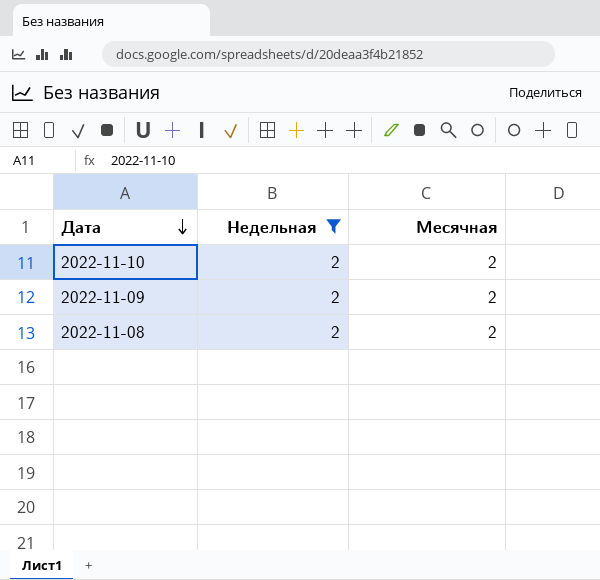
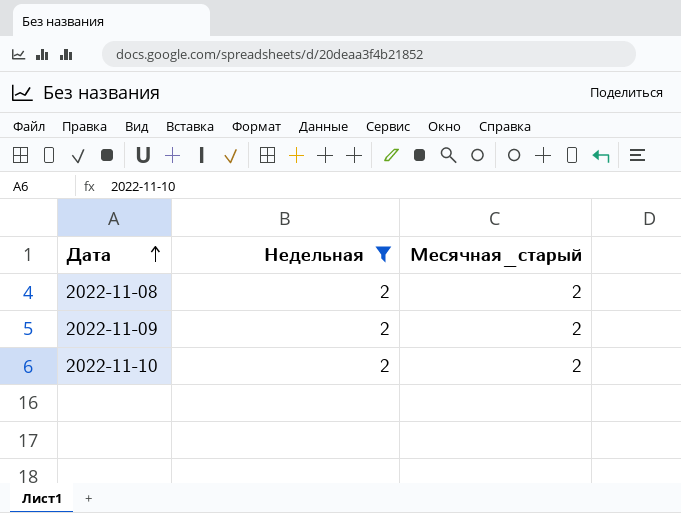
row order: Дата descending -> Дата ascending
column name: Месячная -> Месячная_старый

